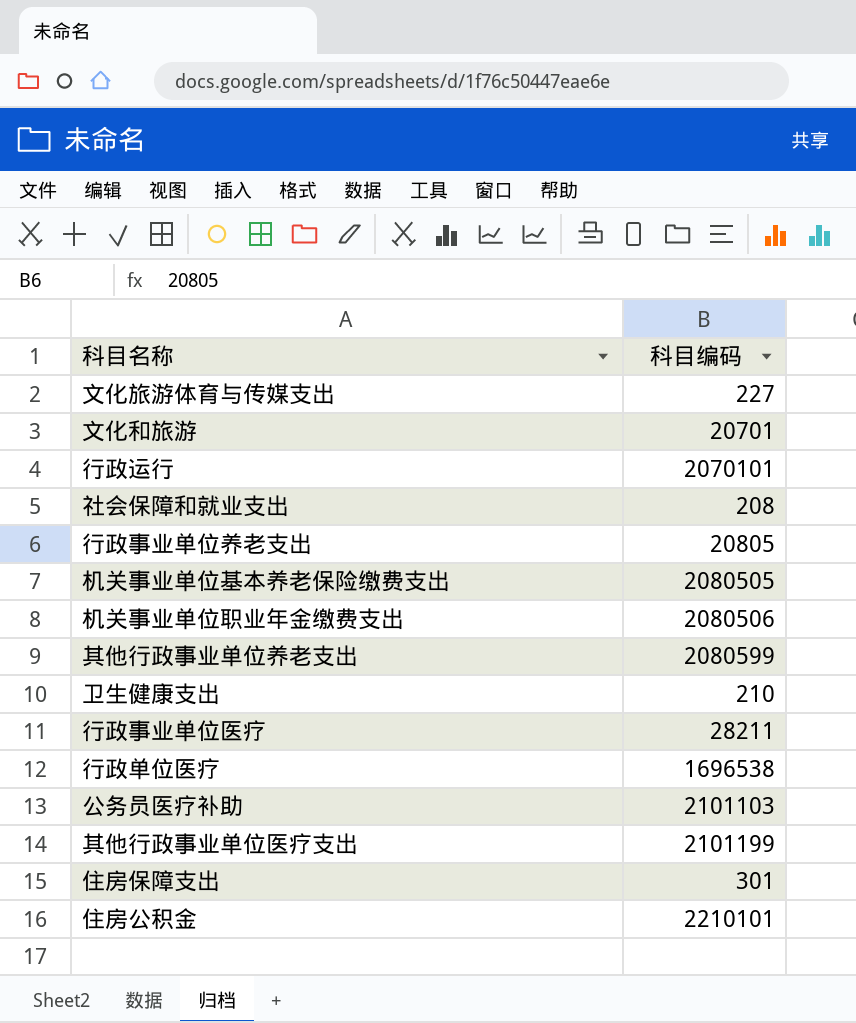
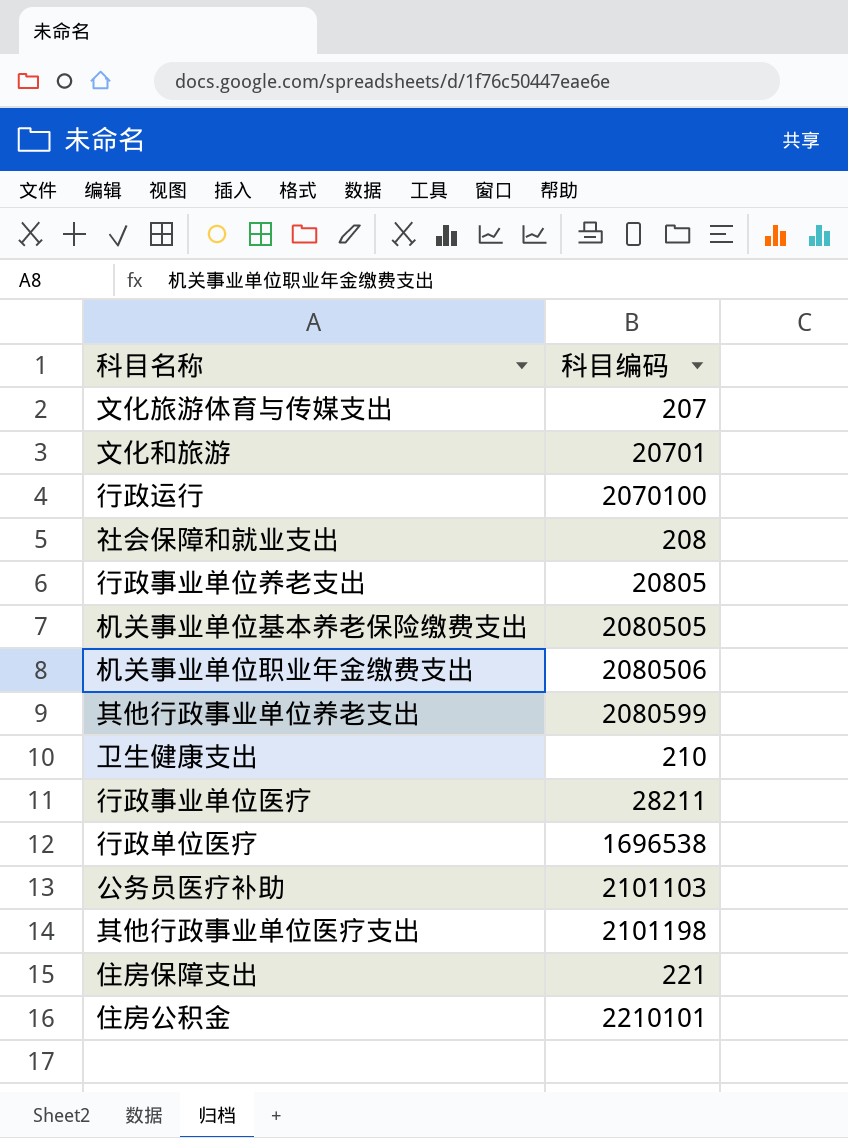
文化旅游体育与传媒支出 | 科目编码: 227 -> 207
行政运行 | 科目编码: 2070101 -> 2070100
其他行政事业单位医疗支出 | 科目编码: 2101199 -> 2101198
住房保障支出 | 科目编码: 301 -> 221

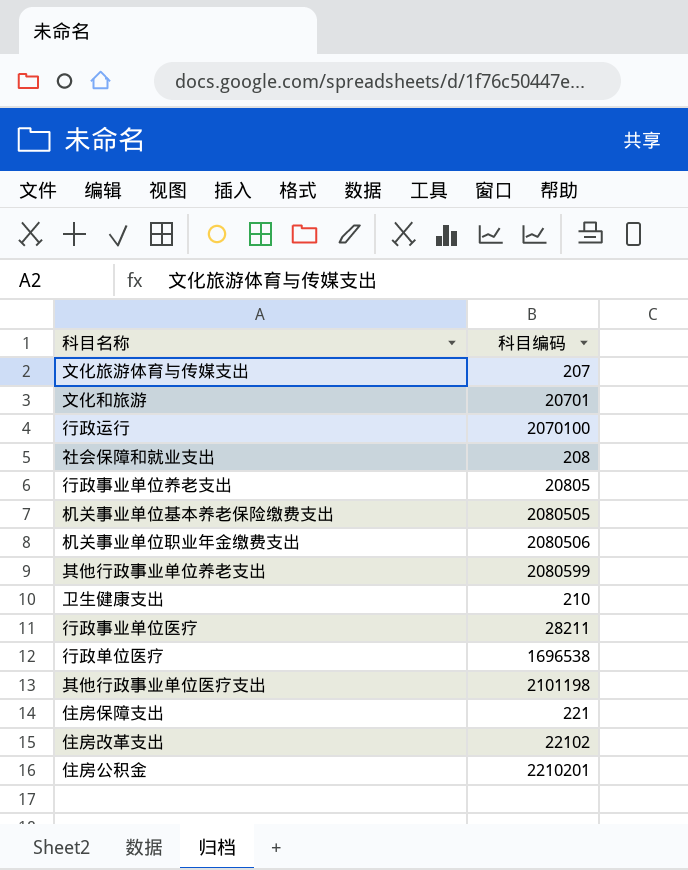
row 公务员医疗补助: 2101103 -> none
row 住房改革支出: none -> 22102
住房公积金 | 科目编码: 2210101 -> 2210201

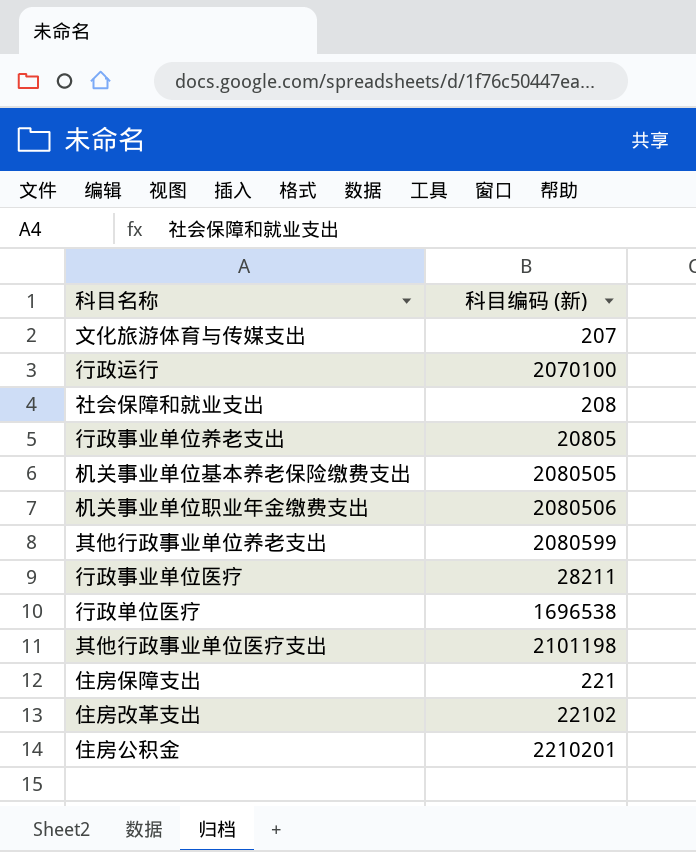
column name: 科目编码 -> 科目编码 (新)
row 文化和旅游: 20701 -> none
row 卫生健康支出: 210 -> none

